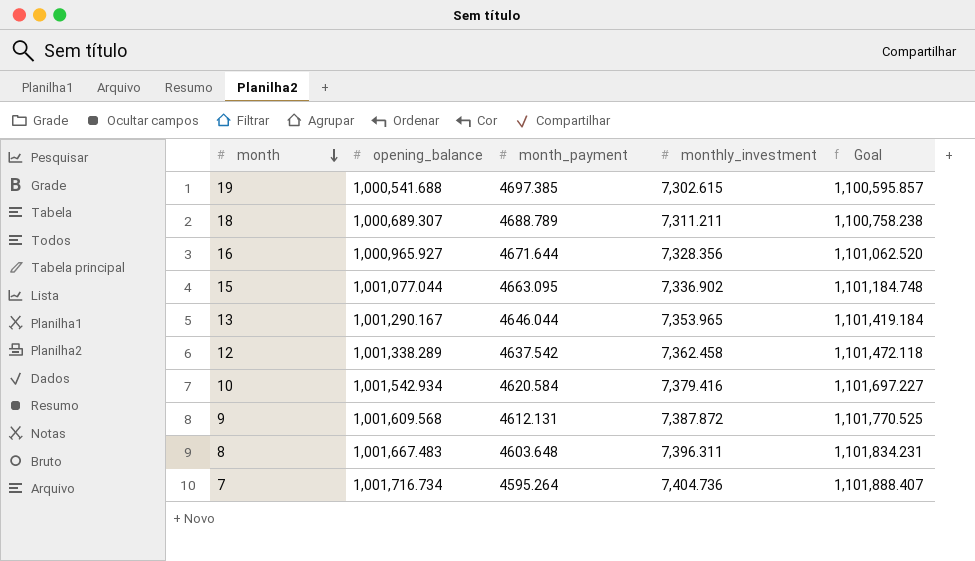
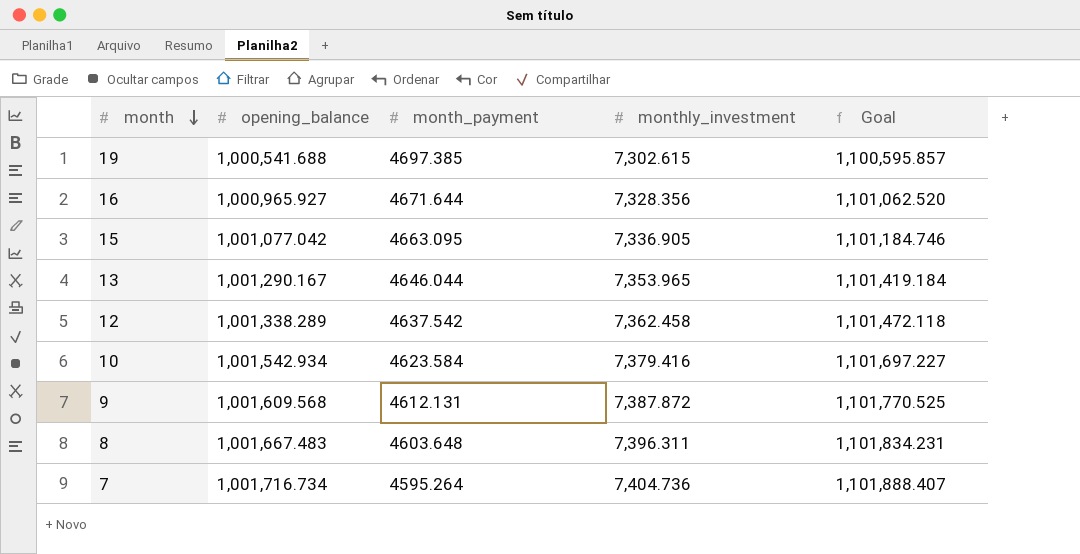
row 18: 1,000,689.307 | 4688.789 | 7,311.211 | 1,100,758.238 -> none
15 | opening_balance: 1,001,077.044 -> 1,001,077.042
15 | monthly_investment: 7,336.902 -> 7,336.905
15 | Goal: 1,101,184.748 -> 1,101,184.746
10 | month_payment: 4620.584 -> 4623.584

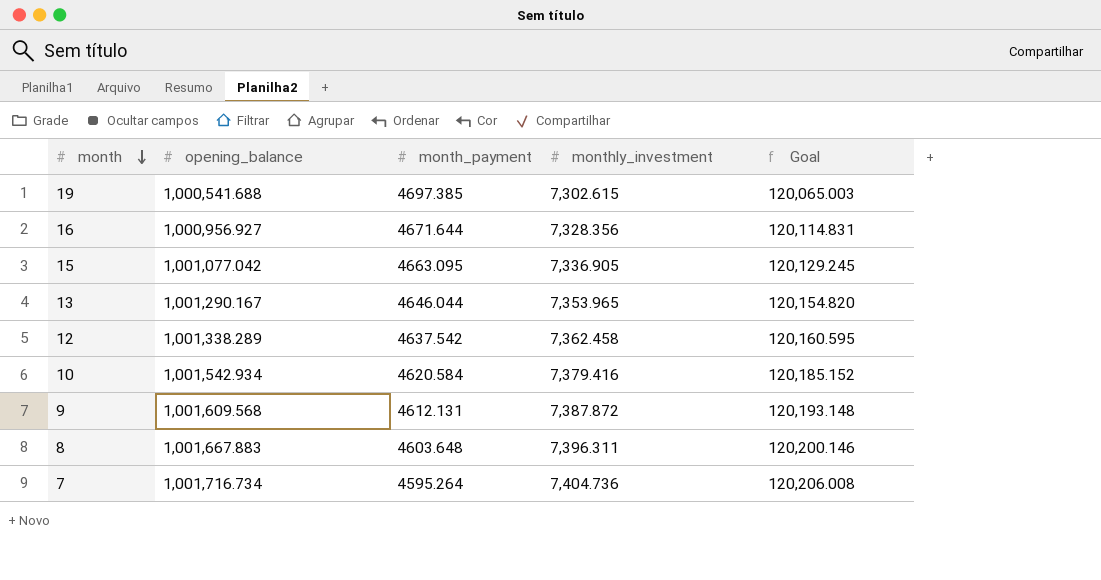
column Goal | formula: [opening_balance] * 1.1 -> [opening_balance] * 0.12
16 | opening_balance: 1,000,965.927 -> 1,000,956.927
10 | month_payment: 4623.584 -> 4620.584
8 | opening_balance: 1,001,667.483 -> 1,001,667.883

